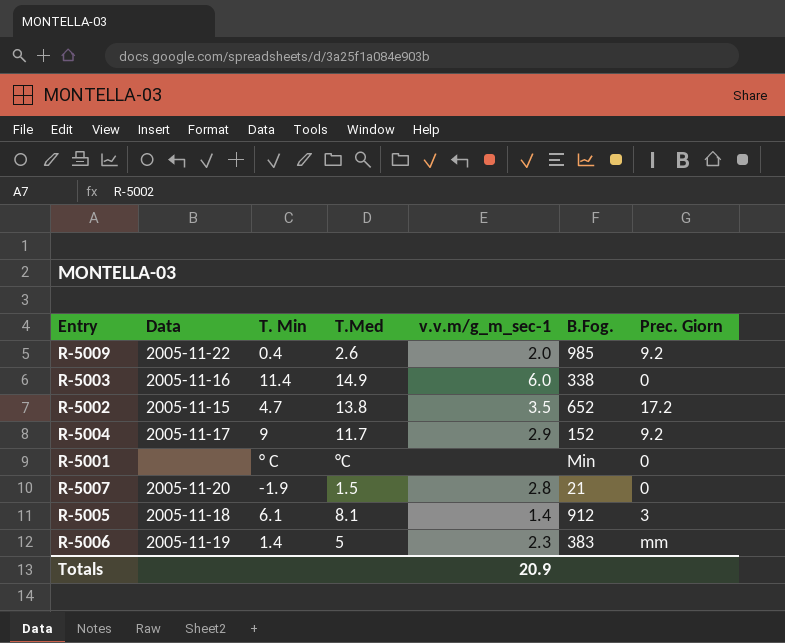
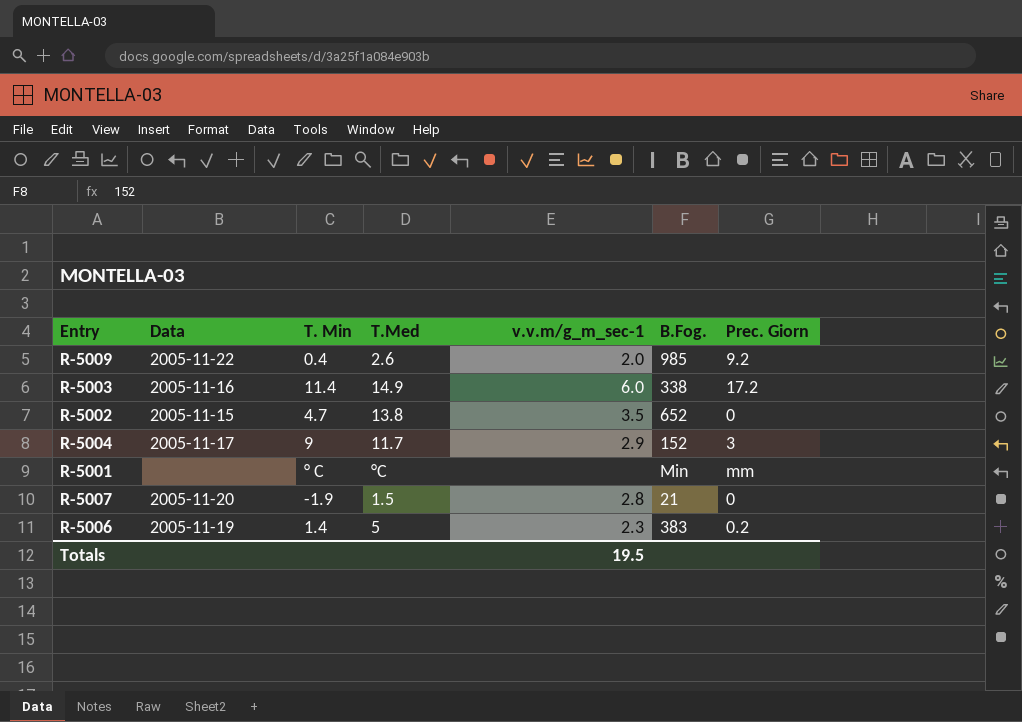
row R-5005: 2005-11-18 | 6.1 | 8.1 | 1.4 | 912 | 3 -> none
R-5003 | Prec. Giorn: 0 -> 17.2
R-5002 | Prec. Giorn: 17.2 -> 0
R-5004 | Prec. Giorn: 9.2 -> 3
R-5001 | Prec. Giorn: 0 -> mm
R-5006 | Prec. Giorn: mm -> 0.2
Totals | v.v.m/g_m_sec-1: 20.9 -> 19.5

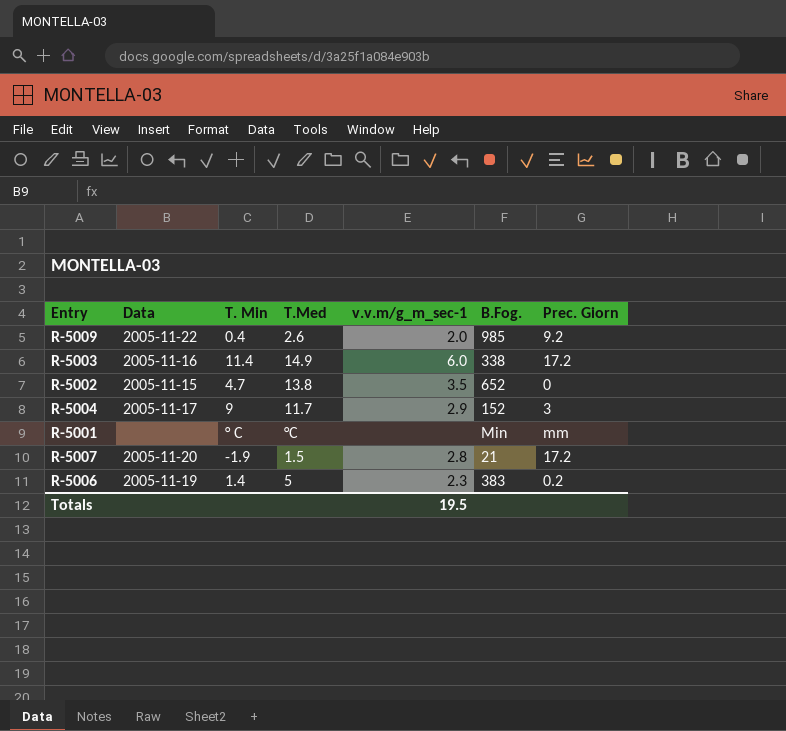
R-5007 | Prec. Giorn: 0 -> 17.2

